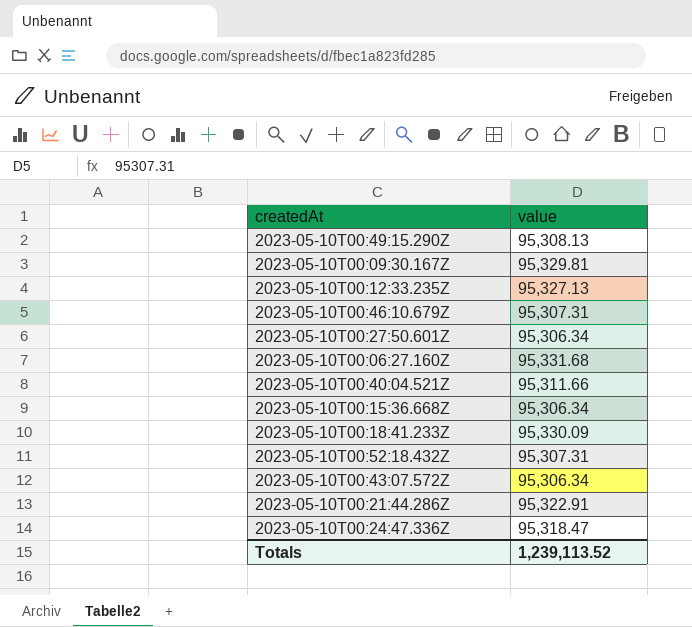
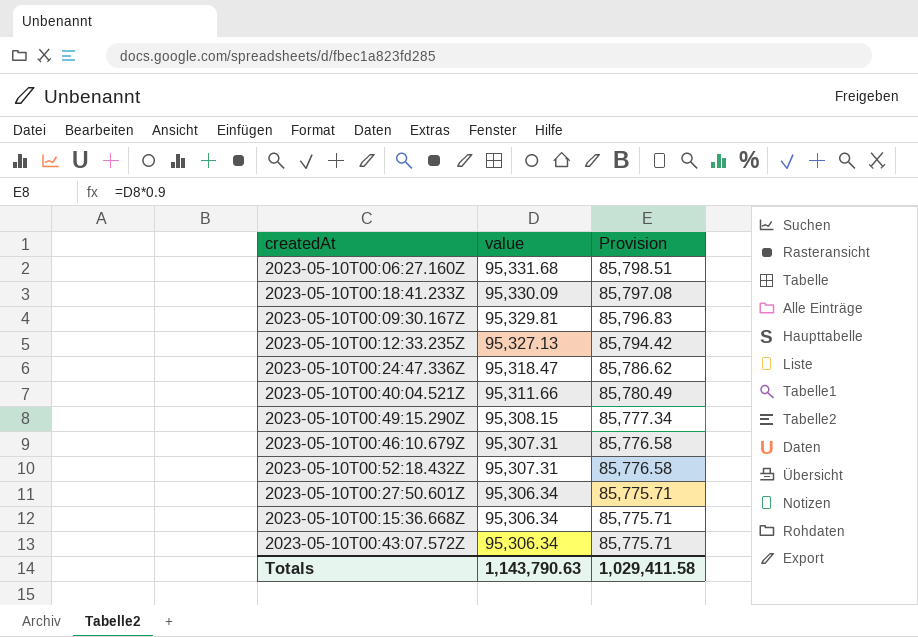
row order: none -> value descending
column Provision | formula: none -> [value] * 0.9
row 2023-05-10T00:21:44.286Z: 95,322.91 -> none
2023-05-10T00:49:15.290Z | value: 95,308.13 -> 95,308.15
Totals | value: 1,239,113.52 -> 1,143,790.63

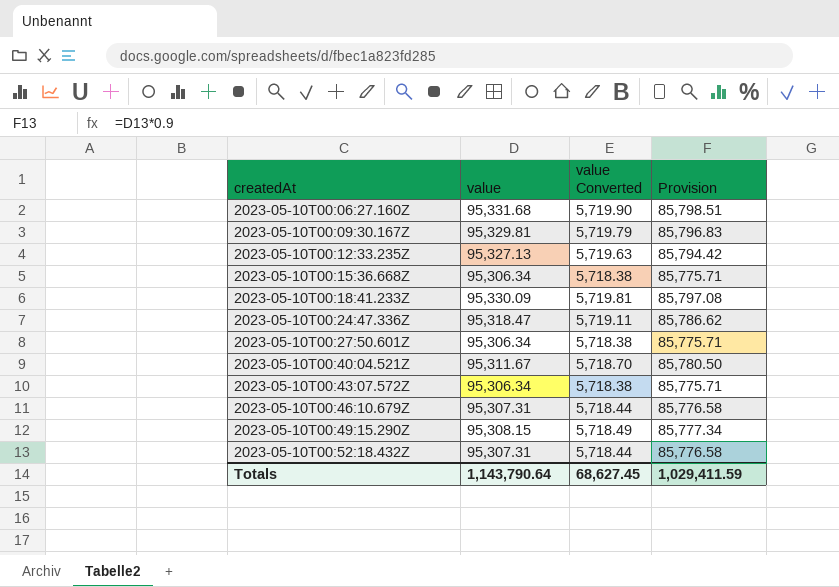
row order: value descending -> createdAt ascending
column value Converted | formula: none -> [value] * 0.06
2023-05-10T00:40:04.521Z | value: 95,311.66 -> 95,311.67
2023-05-10T00:40:04.521Z | Provision: 85,780.49 -> 85,780.50
Totals | value: 1,143,790.63 -> 1,143,790.64
Totals | Provision: 1,029,411.58 -> 1,029,411.59

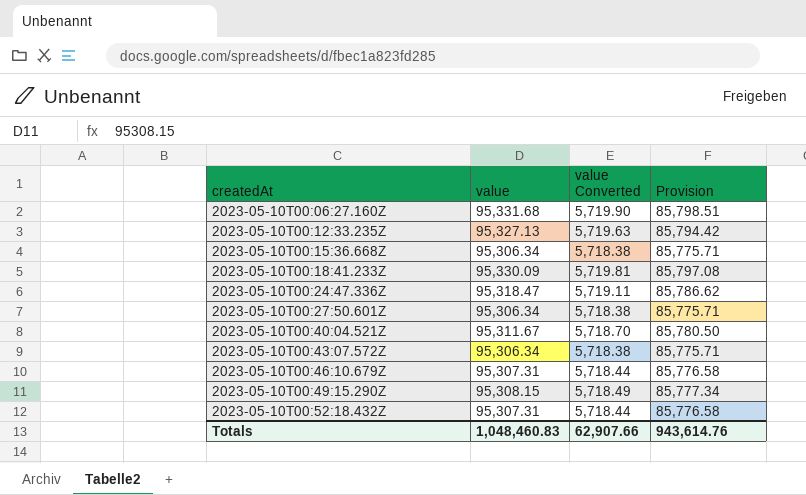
row 2023-05-10T00:09:30.167Z: 95,329.81 | 5,719.79 | 85,796.83 -> none
Totals | value: 1,143,790.64 -> 1,048,460.83
Totals | value Converted: 68,627.45 -> 62,907.66
Totals | Provision: 1,029,411.59 -> 943,614.76

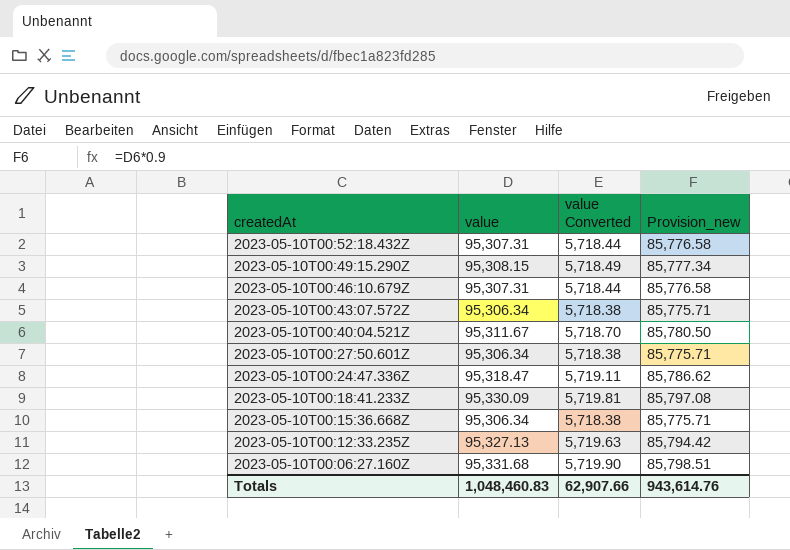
row order: createdAt ascending -> createdAt descending
column name: Provision -> Provision_new

